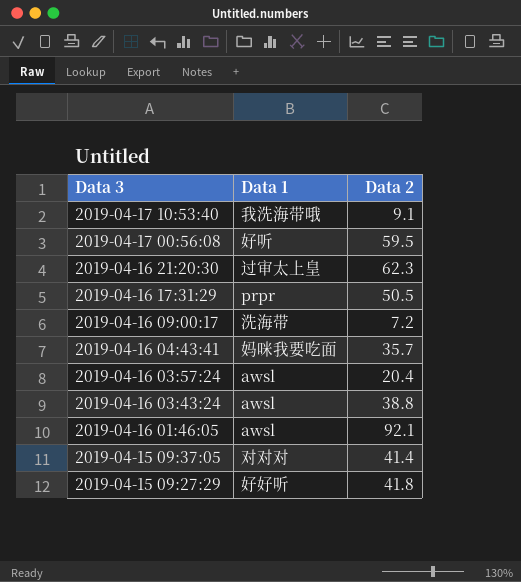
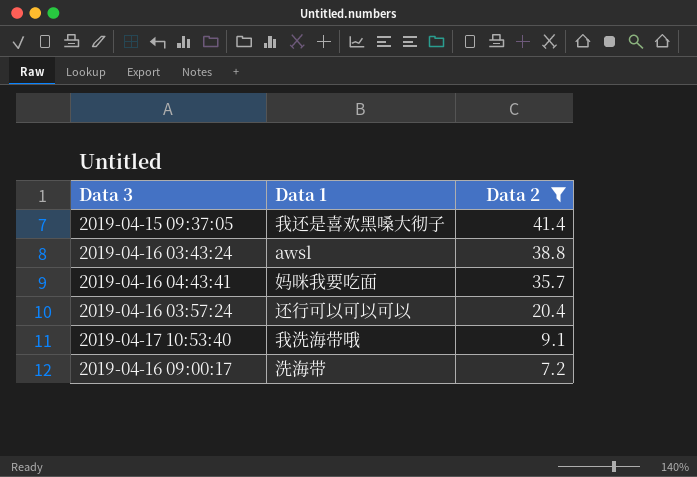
filter: none -> Data 2 <= 41.4
row order: Data 3 descending -> Data 2 descending
2019-04-15 09:37:05 | Data 1: 对对对 -> 我还是喜欢黑嗓大彻子
2019-04-16 03:57:24 | Data 1: awsl -> 还行可以可以可以

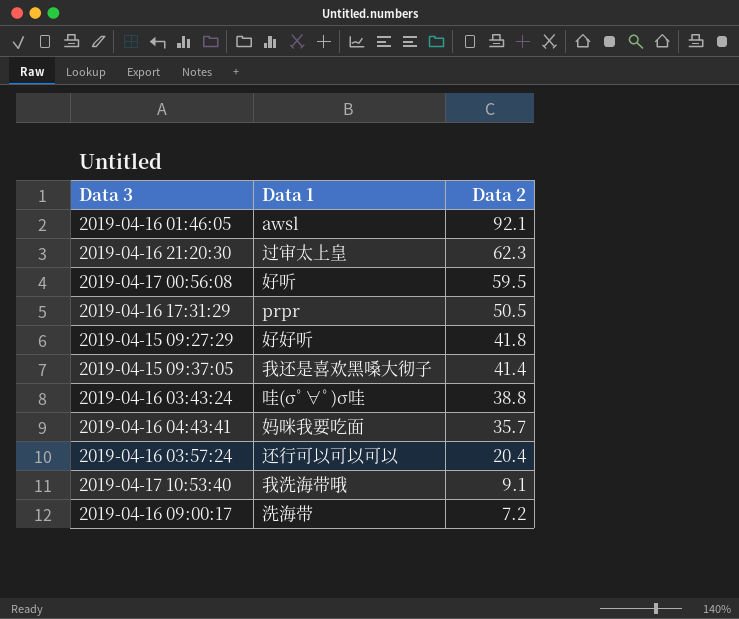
filter: Data 2 <= 41.4 -> none
2019-04-16 03:43:24 | Data 1: awsl -> 哇(σﾟ∀ﾟ)σ哇

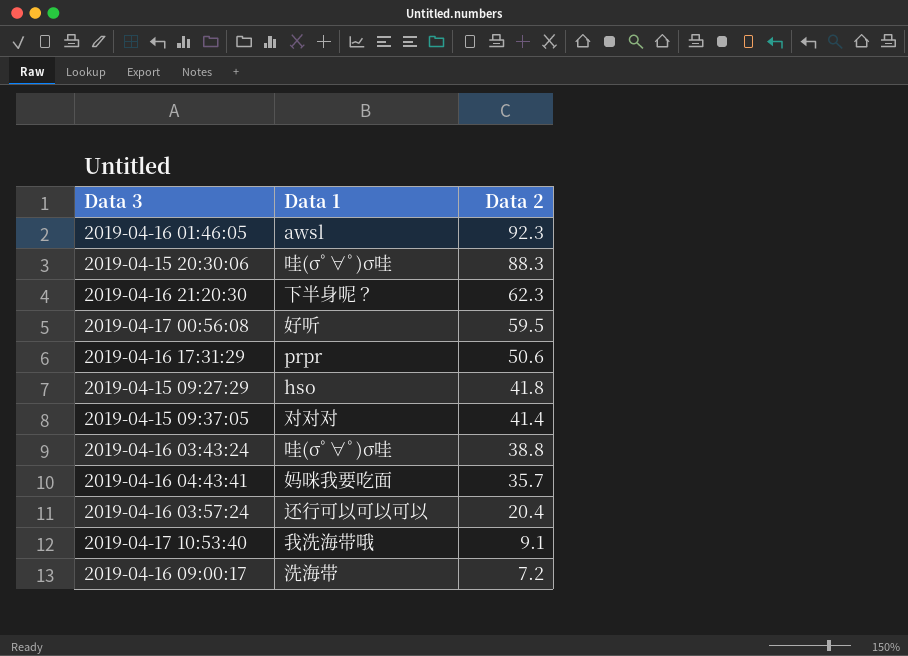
2019-04-16 01:46:05 | Data 2: 92.1 -> 92.3
row 2019-04-15 20:30:06: none -> 哇(σﾟ∀ﾟ)σ哇 | 88.3
2019-04-16 21:20:30 | Data 1: 过审太上皇 -> 下半身呢？
2019-04-16 17:31:29 | Data 2: 50.5 -> 50.6
2019-04-15 09:27:29 | Data 1: 好好听 -> hso
2019-04-15 09:37:05 | Data 1: 我还是喜欢黑嗓大彻子 -> 对对对

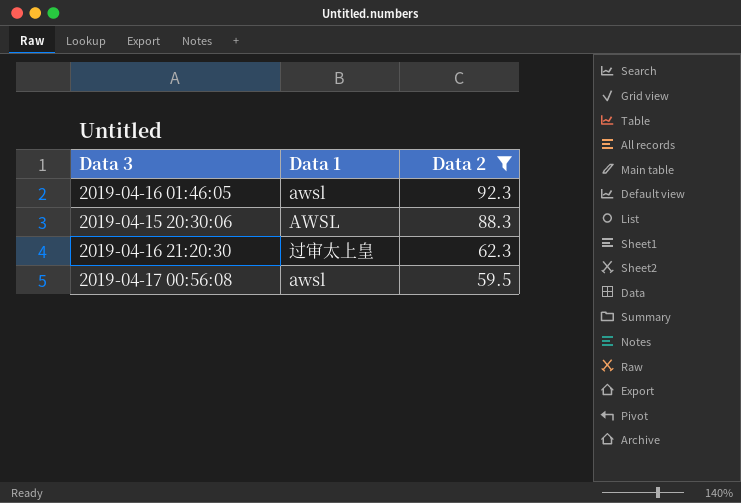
filter: none -> Data 2 >= 59.5
2019-04-15 20:30:06 | Data 1: 哇(σﾟ∀ﾟ)σ哇 -> AWSL
2019-04-16 21:20:30 | Data 1: 下半身呢？ -> 过审太上皇
2019-04-17 00:56:08 | Data 1: 好听 -> awsl

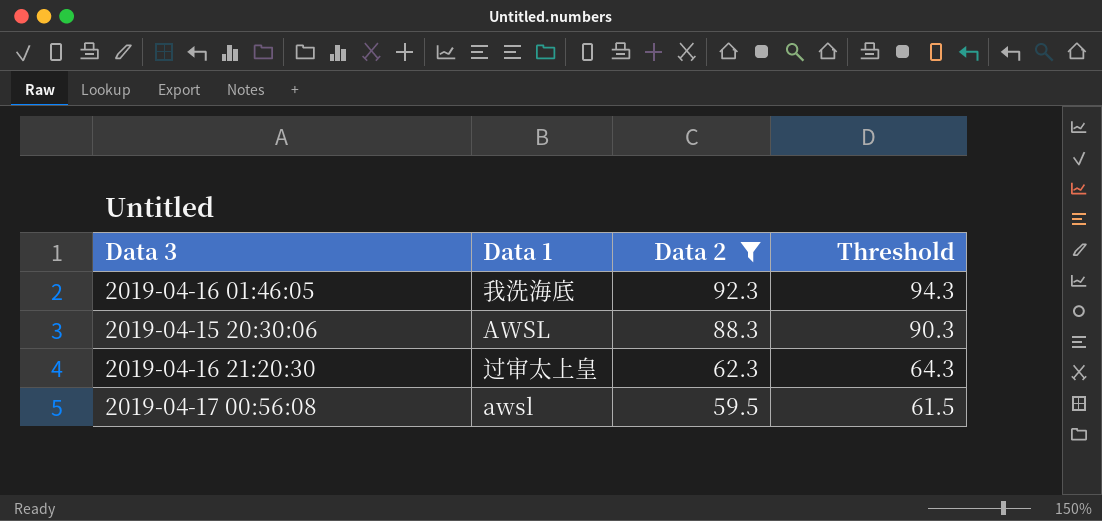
column Threshold | formula: none -> [Data 2] + 2
2019-04-16 01:46:05 | Data 1: awsl -> 我洗海底

